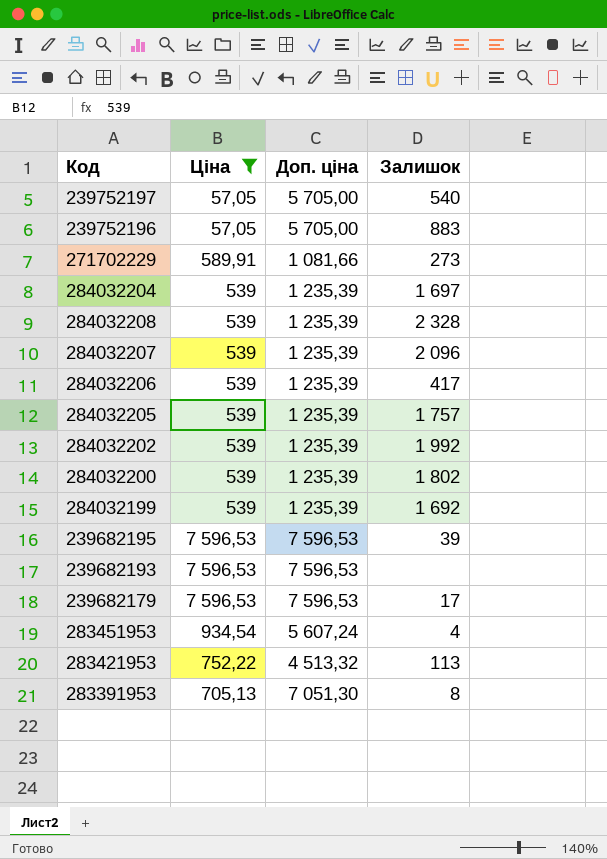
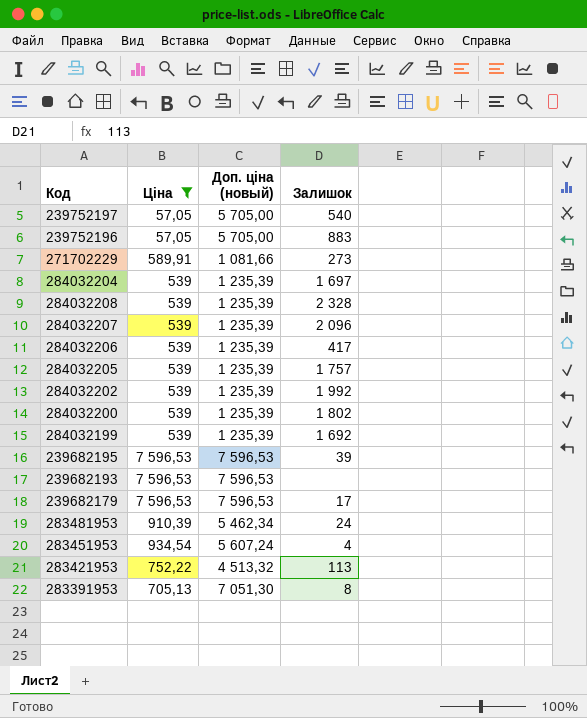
column name: Доп. ціна -> Доп. ціна (новый)
row 283481953: none -> 910,39 | 5 462,34 | 24

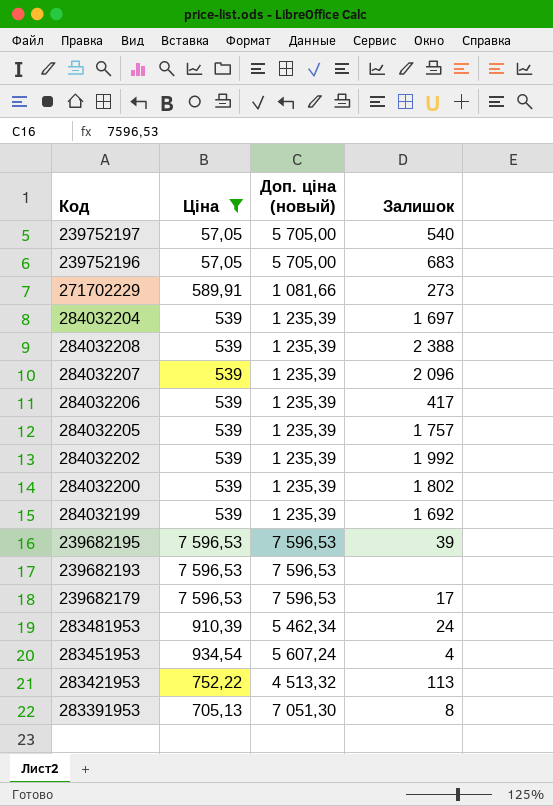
239752196 | Залишок: 883 -> 683
284032208 | Залишок: 2 328 -> 2 388

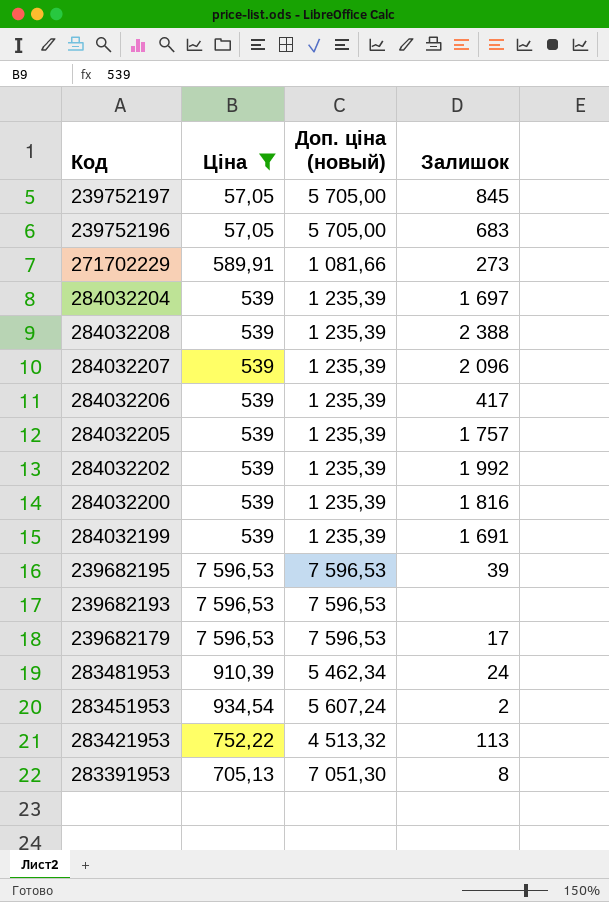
239752197 | Залишок: 540 -> 845
284032200 | Залишок: 1 802 -> 1 816
284032199 | Залишок: 1 692 -> 1 691
283451953 | Залишок: 4 -> 2

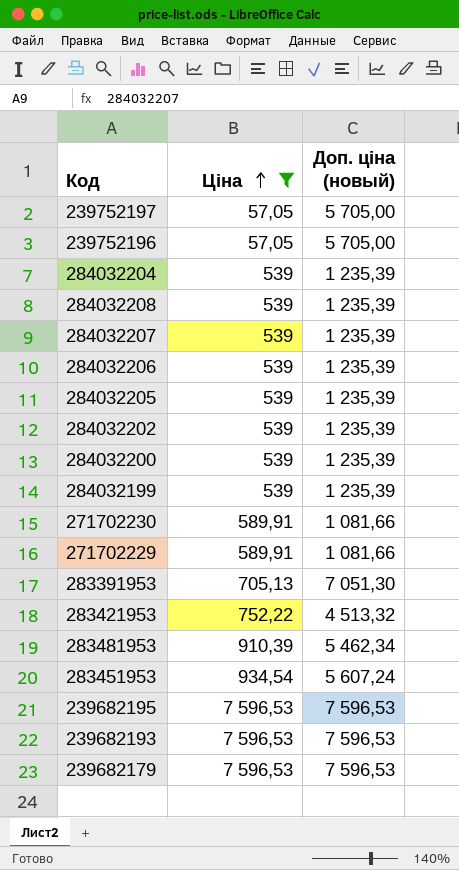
row order: none -> Ціна ascending
column Залишок | position: 4 -> none
row 271702230: none -> 589,91 | 1 081,66

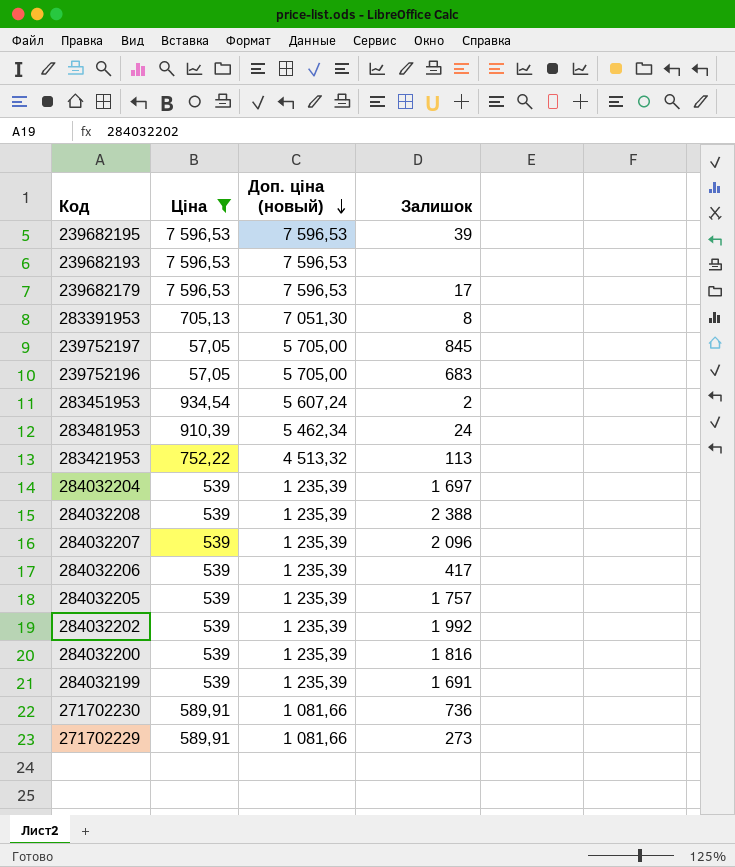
row order: Ціна ascending -> Доп. ціна (новый) descending
column Залишок | position: none -> 4

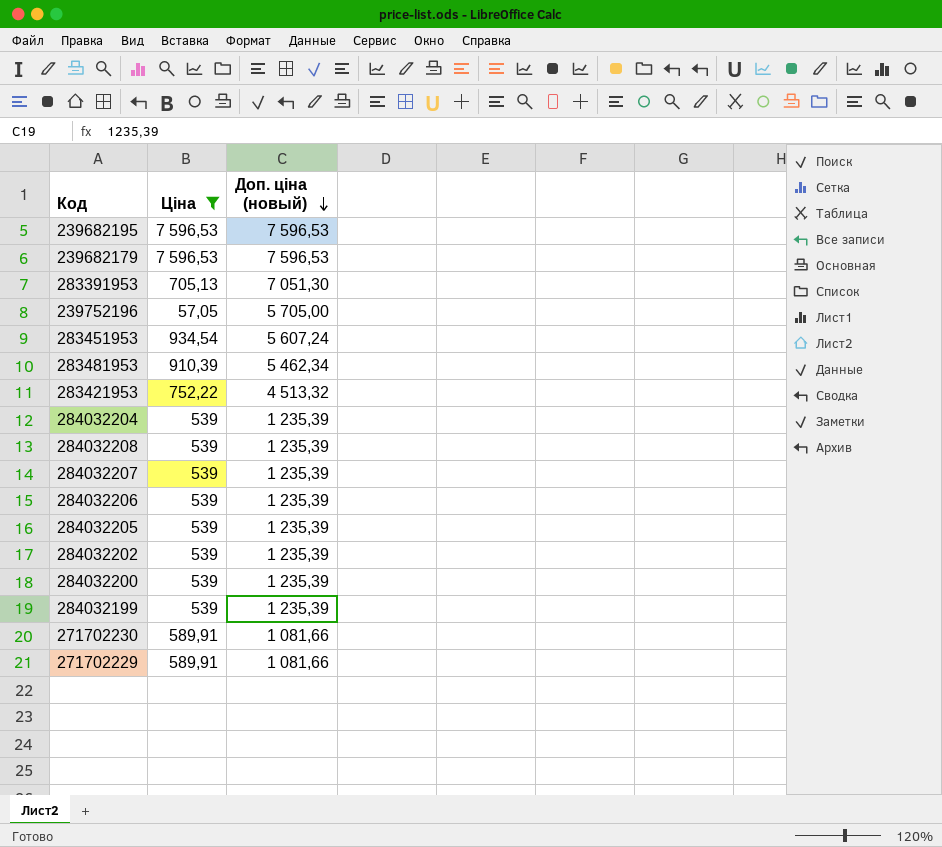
column Залишок | position: 4 -> none
row 239682193: 7 596,53 | 7 596,53 | none -> none
row 239752197: 57,05 | 5 705,00 | 845 -> none

